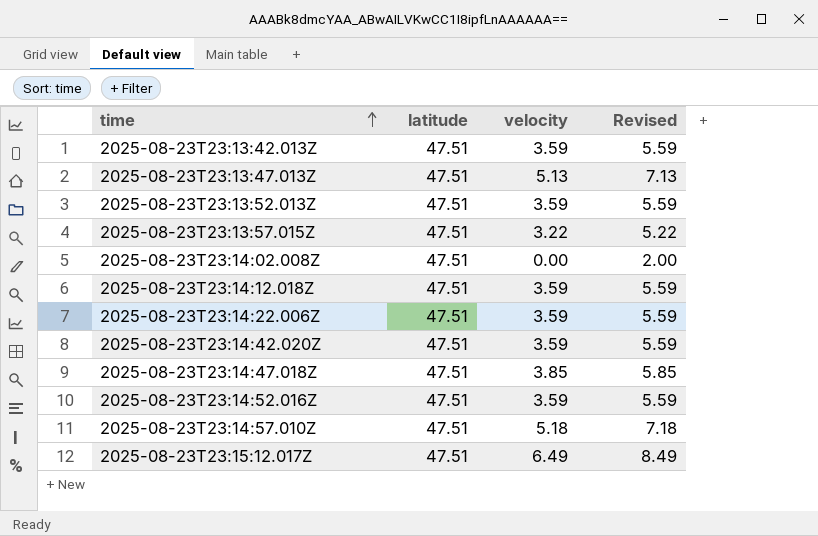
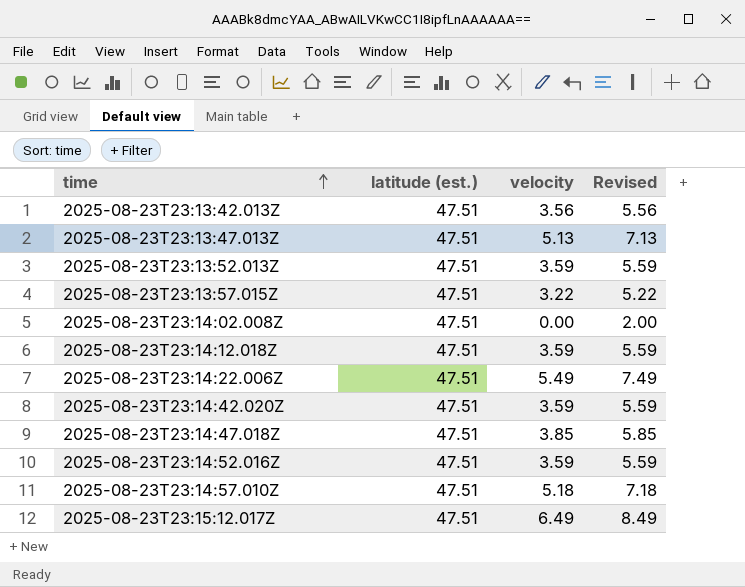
column name: latitude -> latitude (est.)
2025-08-23T23:13:42.013Z | velocity: 3.59 -> 3.56
2025-08-23T23:13:42.013Z | Revised: 5.59 -> 5.56
2025-08-23T23:14:22.006Z | velocity: 3.59 -> 5.49
2025-08-23T23:14:22.006Z | Revised: 5.59 -> 7.49

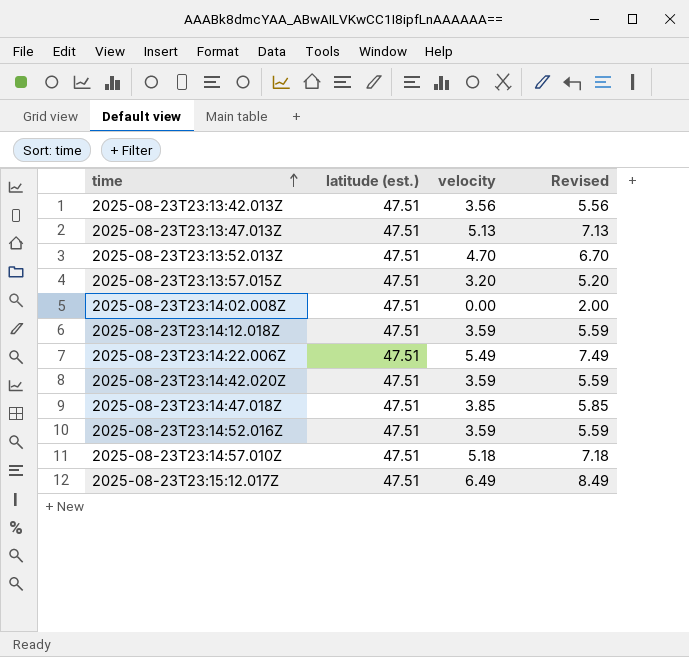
2025-08-23T23:13:52.013Z | velocity: 3.59 -> 4.70
2025-08-23T23:13:52.013Z | Revised: 5.59 -> 6.70
2025-08-23T23:13:57.015Z | velocity: 3.22 -> 3.20
2025-08-23T23:13:57.015Z | Revised: 5.22 -> 5.20

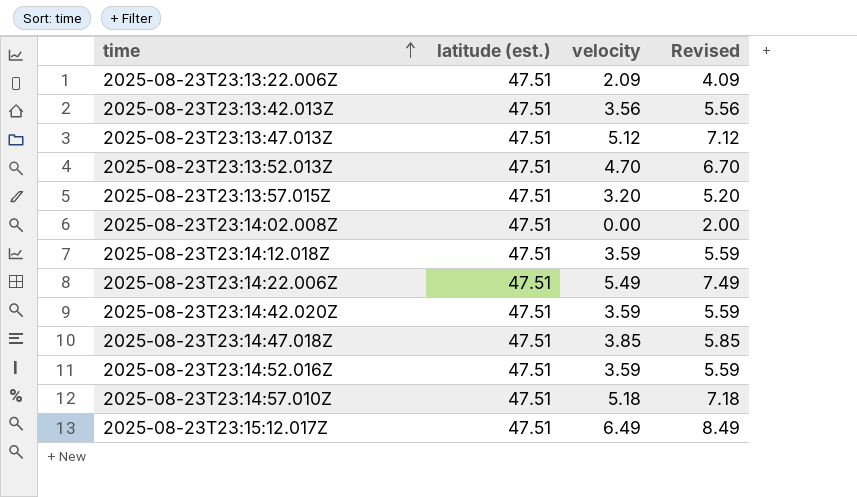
row 2025-08-23T23:13:22.006Z: none -> 47.51 | 2.09 | 4.09
2025-08-23T23:13:47.013Z | velocity: 5.13 -> 5.12
2025-08-23T23:13:47.013Z | Revised: 7.13 -> 7.12

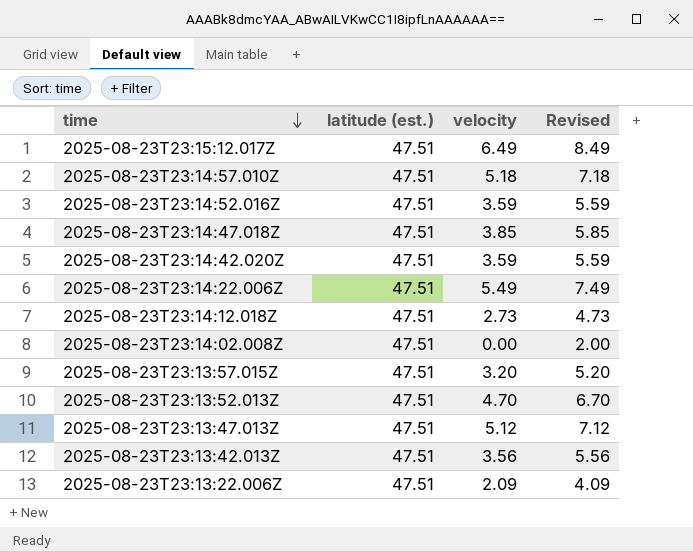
row order: time ascending -> time descending
2025-08-23T23:14:12.018Z | velocity: 3.59 -> 2.73
2025-08-23T23:14:12.018Z | Revised: 5.59 -> 4.73

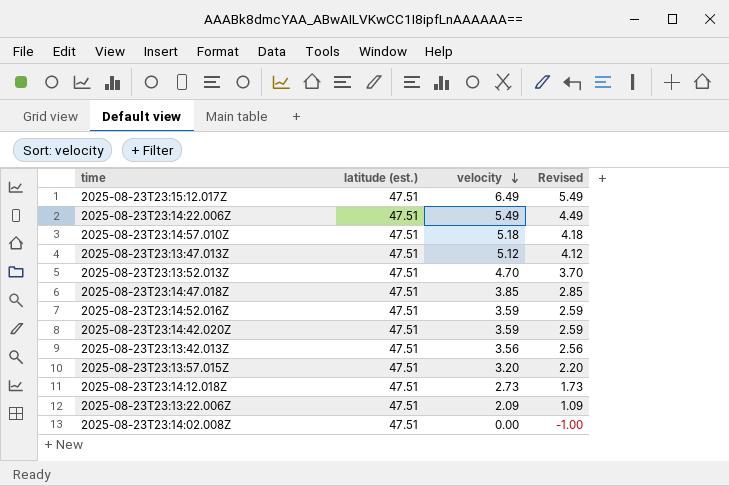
row order: time descending -> velocity descending
column Revised | formula: [velocity] + 2 -> [velocity] - 1

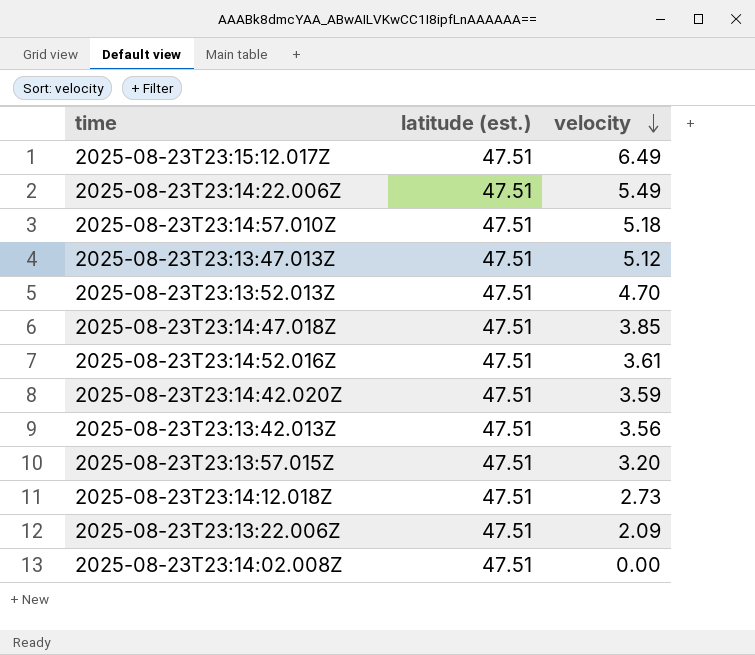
column Revised | formula: [velocity] - 1 -> none
2025-08-23T23:14:52.016Z | velocity: 3.59 -> 3.61

